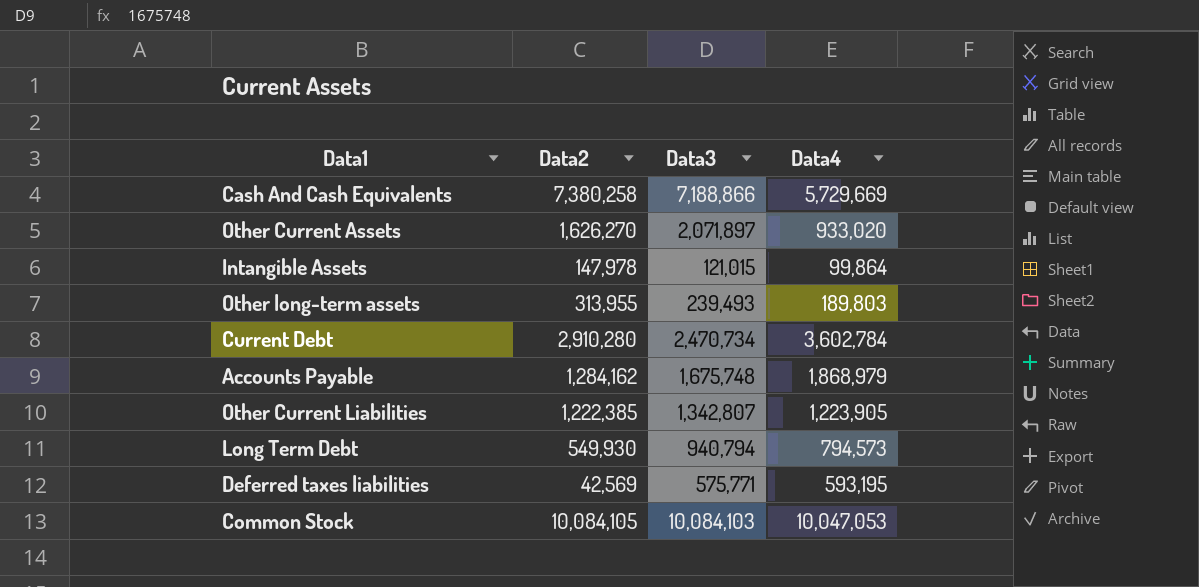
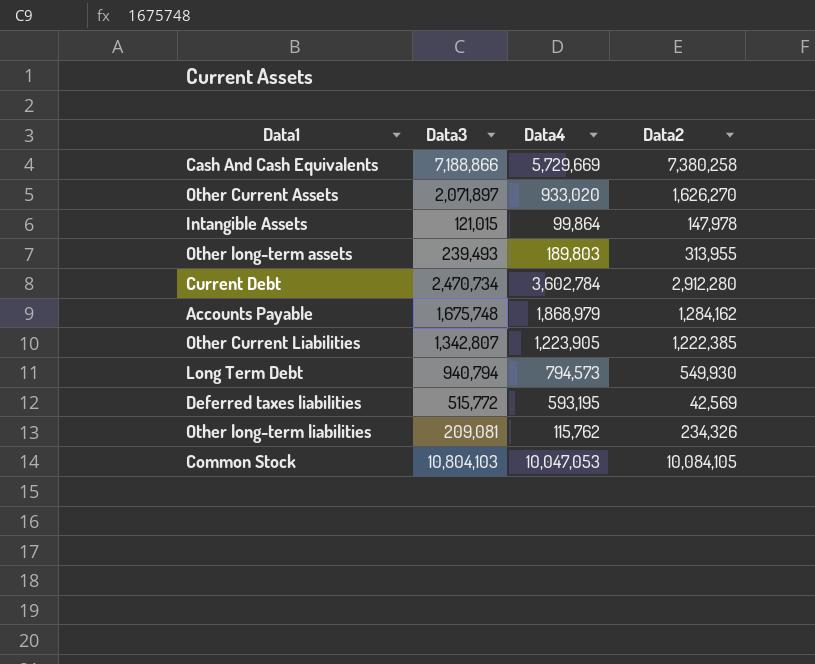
column Data2 | position: 2 -> 4
Current Debt | Data2: 2,910,280 -> 2,912,280
Deferred taxes liabilities | Data3: 575,771 -> 515,772
row Other long-term liabilities: none -> 209,081 | 115,762 | 234,326
Common Stock | Data3: 10,084,103 -> 10,804,103

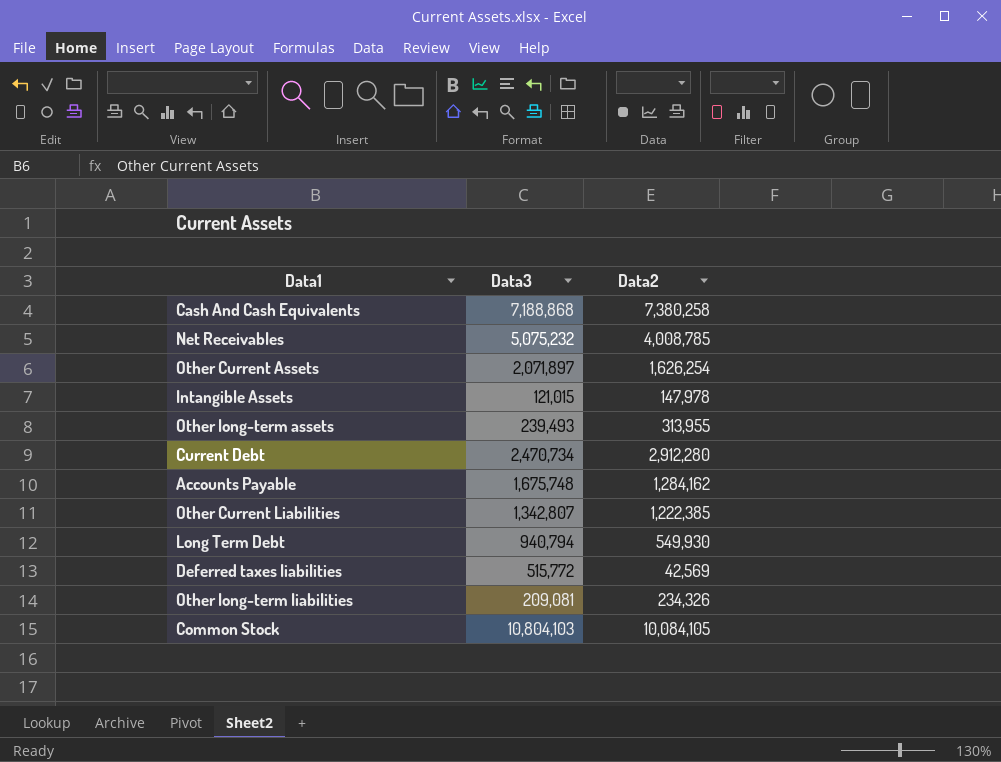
column Data4 | position: 3 -> none
Cash And Cash Equivalents | Data3: 7,188,866 -> 7,188,868
row Net Receivables: none -> 5,075,232 | 4,008,785
Other Current Assets | Data2: 1,626,270 -> 1,626,254

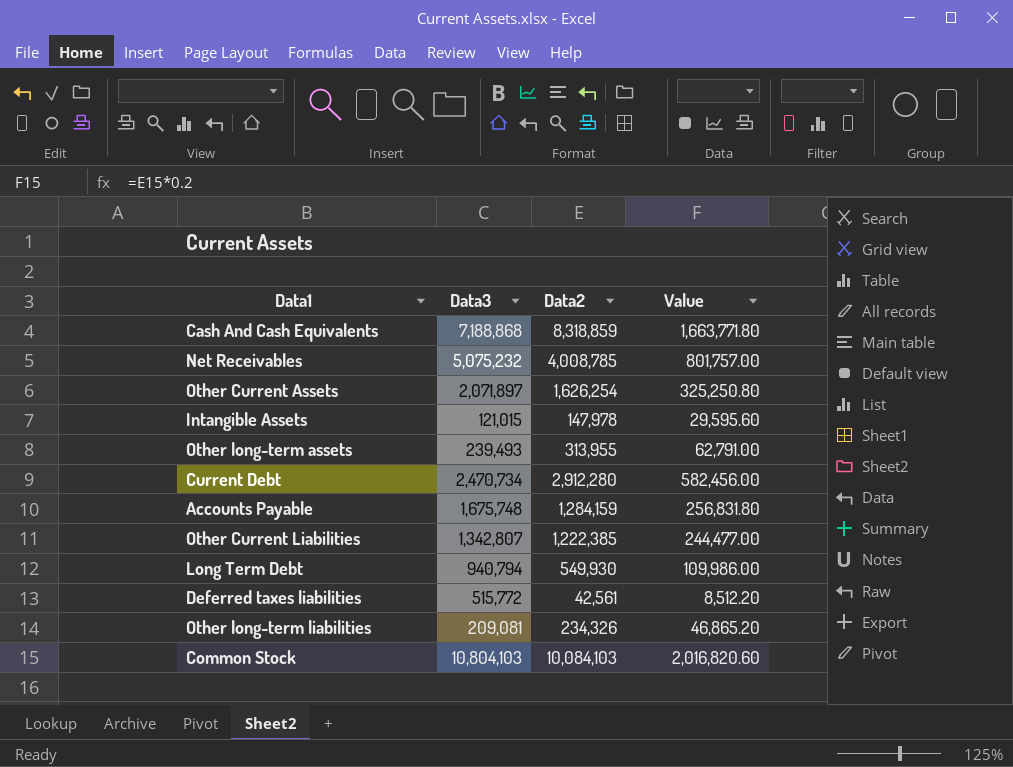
column Value | formula: none -> [Data2] * 0.2
Cash And Cash Equivalents | Data2: 7,380,258 -> 8,318,859
Accounts Payable | Data2: 1,284,162 -> 1,284,159
Deferred taxes liabilities | Data2: 42,569 -> 42,561
Common Stock | Data2: 10,084,105 -> 10,084,103

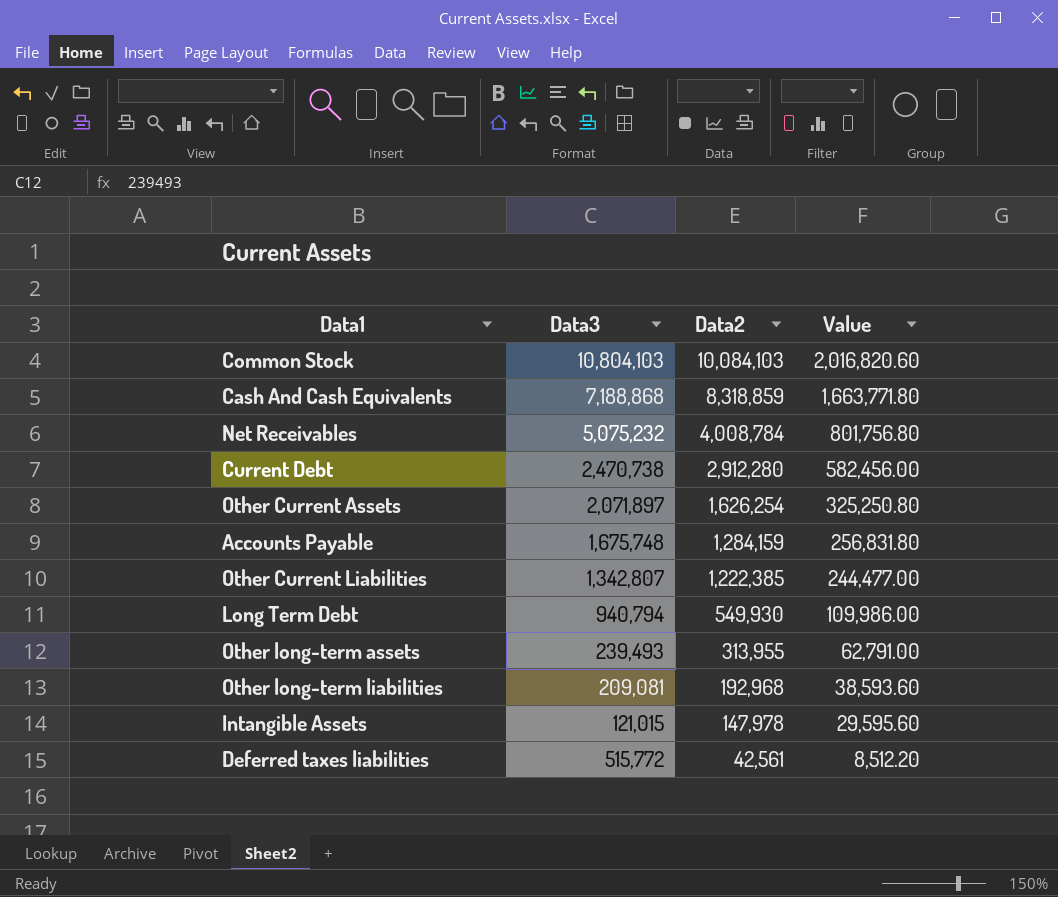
row order: none -> Data2 descending
Net Receivables | Data2: 4,008,785 -> 4,008,784
Net Receivables | Value: 801,757.00 -> 801,756.80
Current Debt | Data3: 2,470,734 -> 2,470,738
Other long-term liabilities | Data2: 234,326 -> 192,968
Other long-term liabilities | Value: 46,865.20 -> 38,593.60

